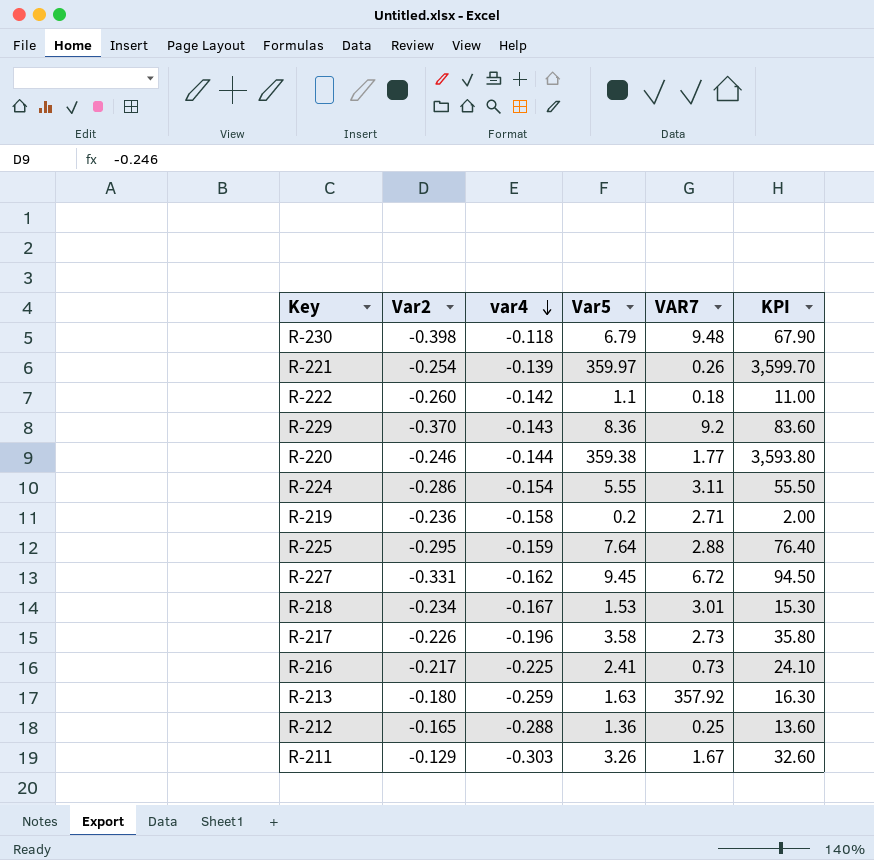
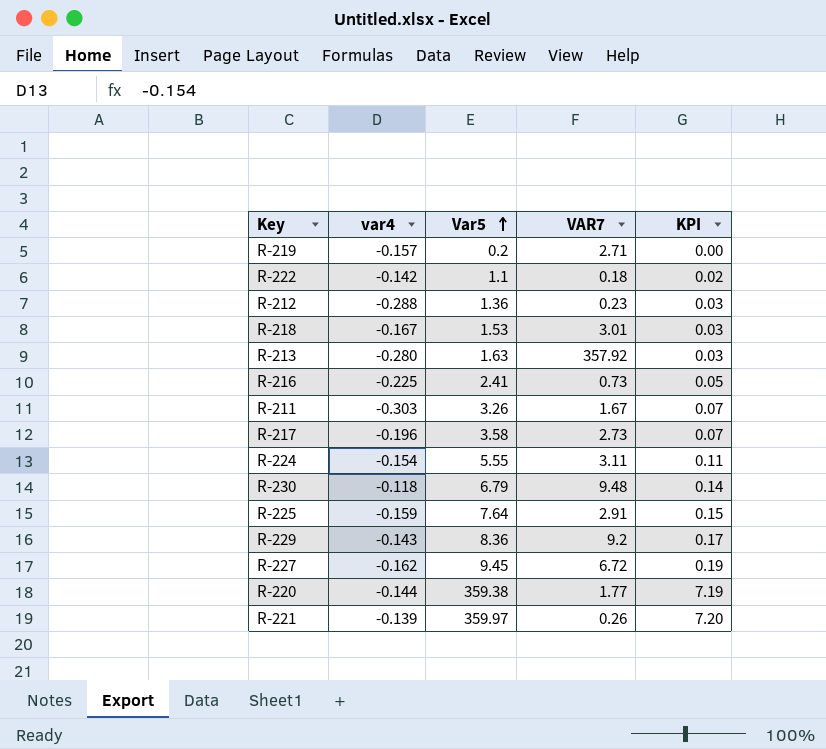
row order: var4 descending -> Var5 ascending
column Var2 | position: 2 -> none
column KPI | formula: [Var5] * 10 -> [Var5] * 0.02
R-219 | var4: -0.158 -> -0.157
R-212 | VAR7: 0.25 -> 0.23
R-213 | var4: -0.259 -> -0.280
R-225 | VAR7: 2.88 -> 2.91

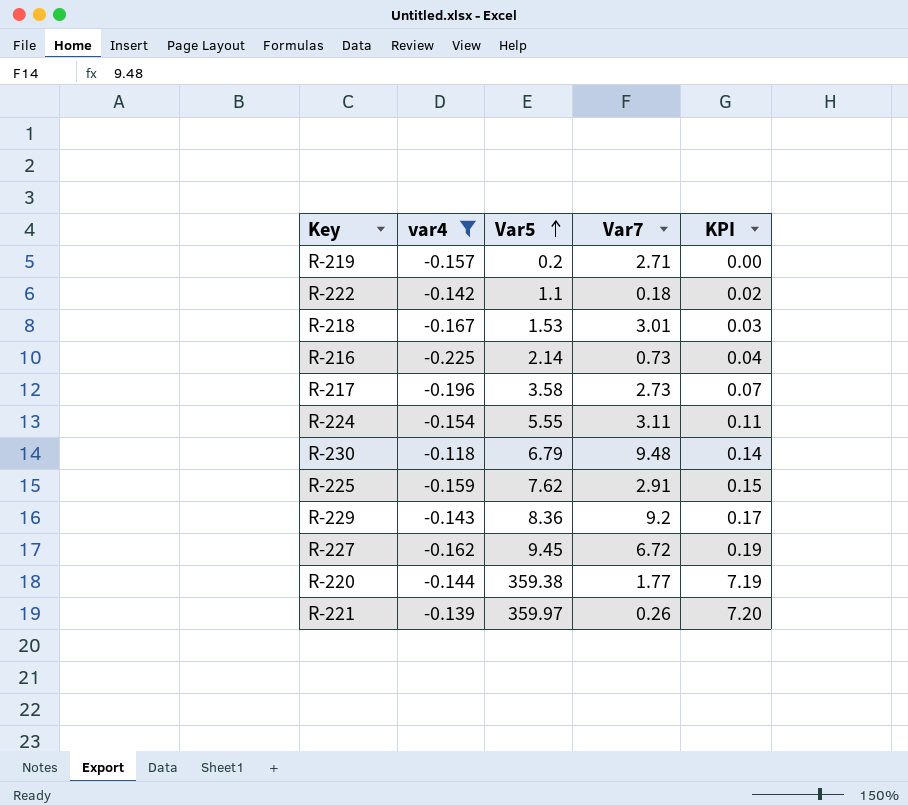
filter: none -> var4 >= -0.225
column name: VAR7 -> Var7
R-216 | Var5: 2.41 -> 2.14
R-216 | KPI: 0.05 -> 0.04
R-225 | Var5: 7.64 -> 7.62

